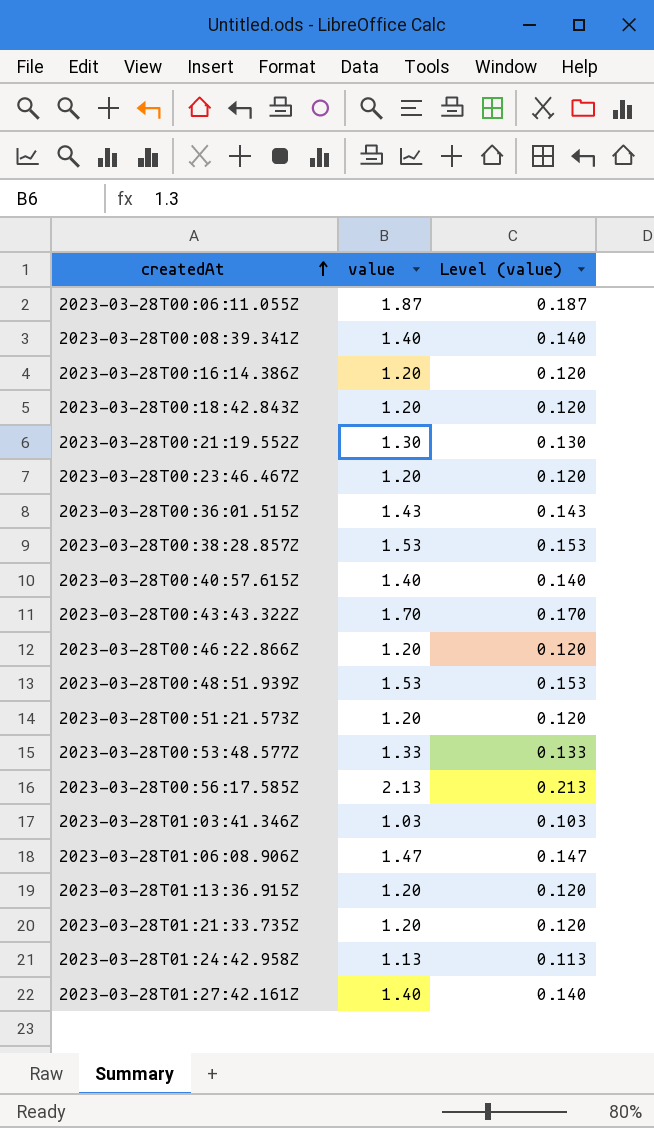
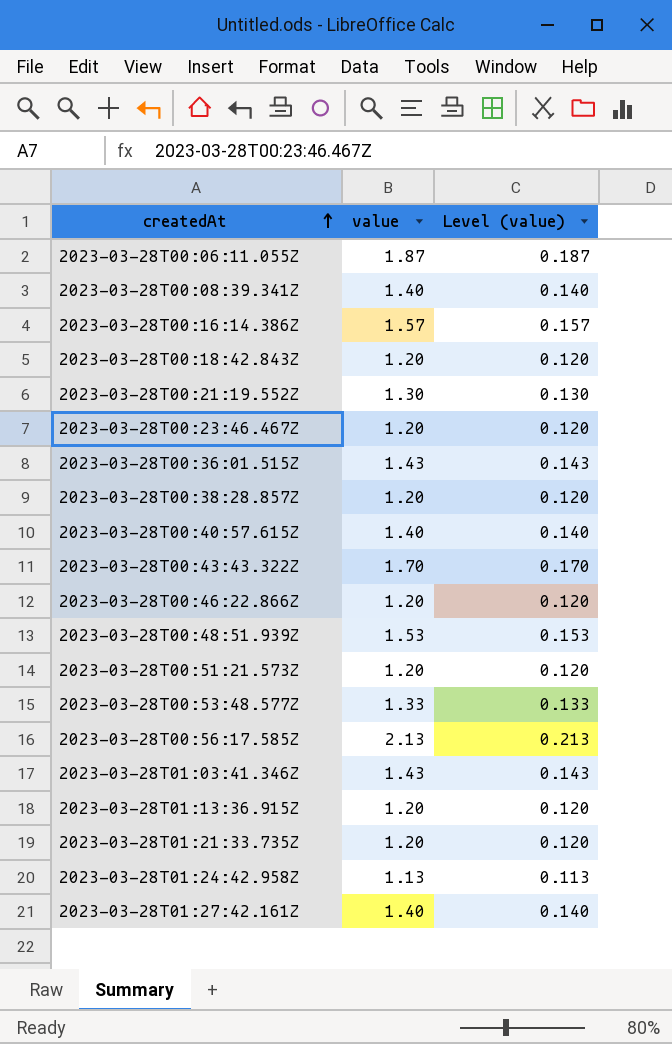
row 2023-03-28T01:06:08.906Z: 1.47 | 0.147 -> none
2023-03-28T00:16:14.386Z | value: 1.20 -> 1.57
2023-03-28T00:16:14.386Z | Level (value): 0.120 -> 0.157
2023-03-28T00:38:28.857Z | value: 1.53 -> 1.20
2023-03-28T00:38:28.857Z | Level (value): 0.153 -> 0.120
2023-03-28T01:03:41.346Z | value: 1.03 -> 1.43
2023-03-28T01:03:41.346Z | Level (value): 0.103 -> 0.143

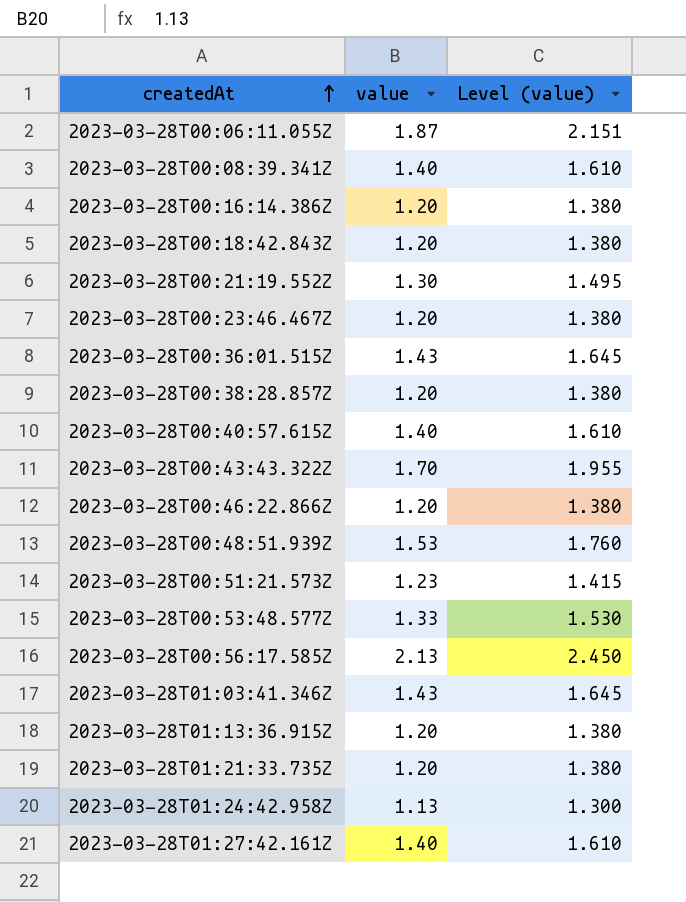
column Level (value) | formula: [value] * 0.1 -> [value] * 1.15
2023-03-28T00:16:14.386Z | value: 1.57 -> 1.20
2023-03-28T00:51:21.573Z | value: 1.20 -> 1.23

